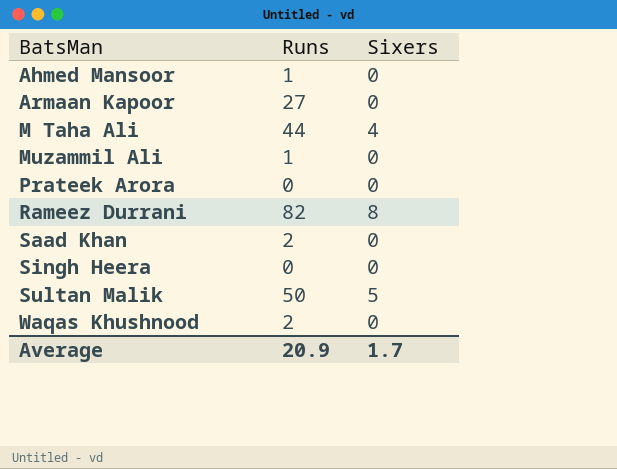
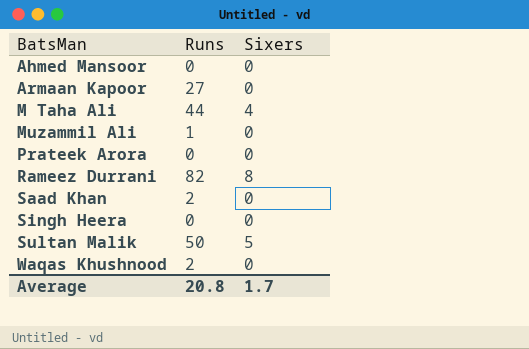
Ahmed Mansoor | Runs: 1 -> 0
Average | Runs: 20.9 -> 20.8

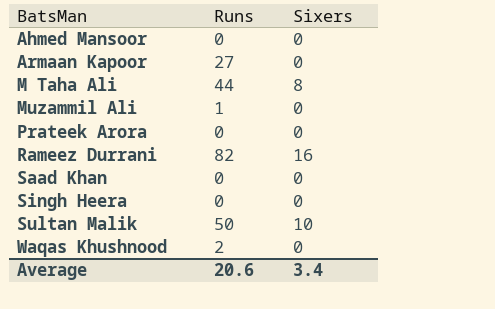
M Taha Ali | Sixers: 4 -> 8
Rameez Durrani | Sixers: 8 -> 16
Saad Khan | Runs: 2 -> 0
Sultan Malik | Sixers: 5 -> 10
Average | Runs: 20.8 -> 20.6
Average | Sixers: 1.7 -> 3.4

